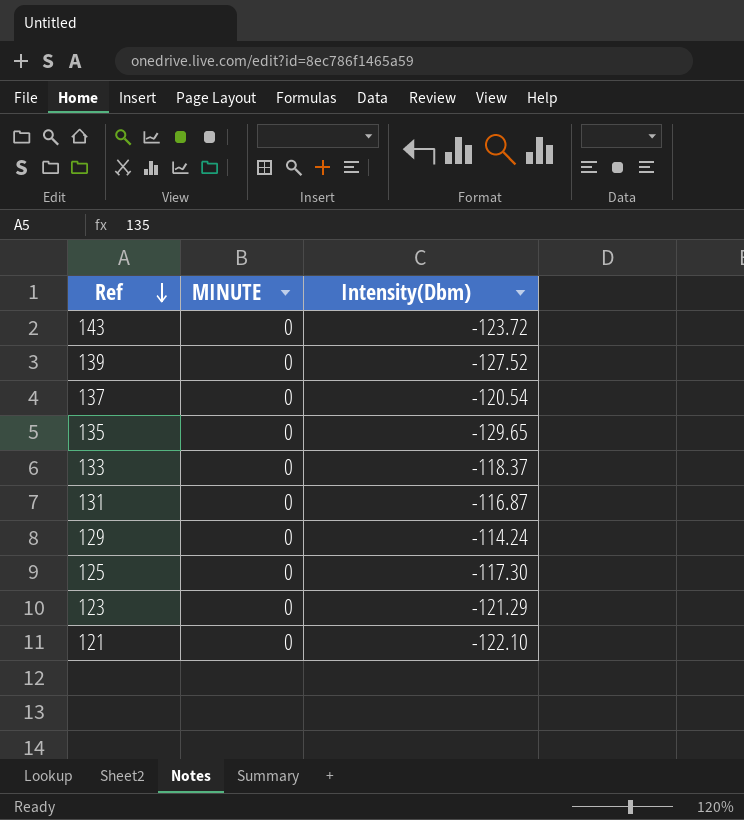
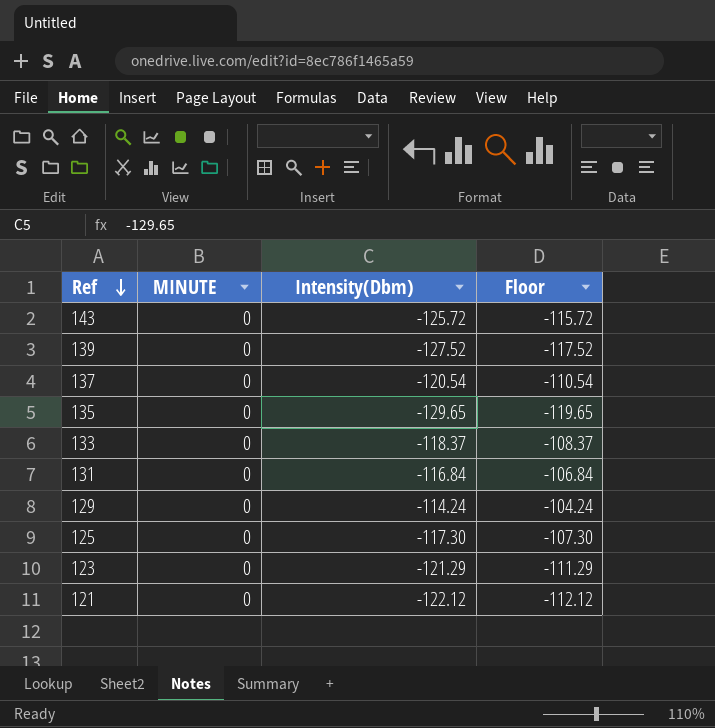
column Floor | formula: none -> [Intensity(Dbm)] + 10
143 | Intensity(Dbm): -123.72 -> -125.72
131 | Intensity(Dbm): -116.87 -> -116.84
121 | Intensity(Dbm): -122.10 -> -122.12

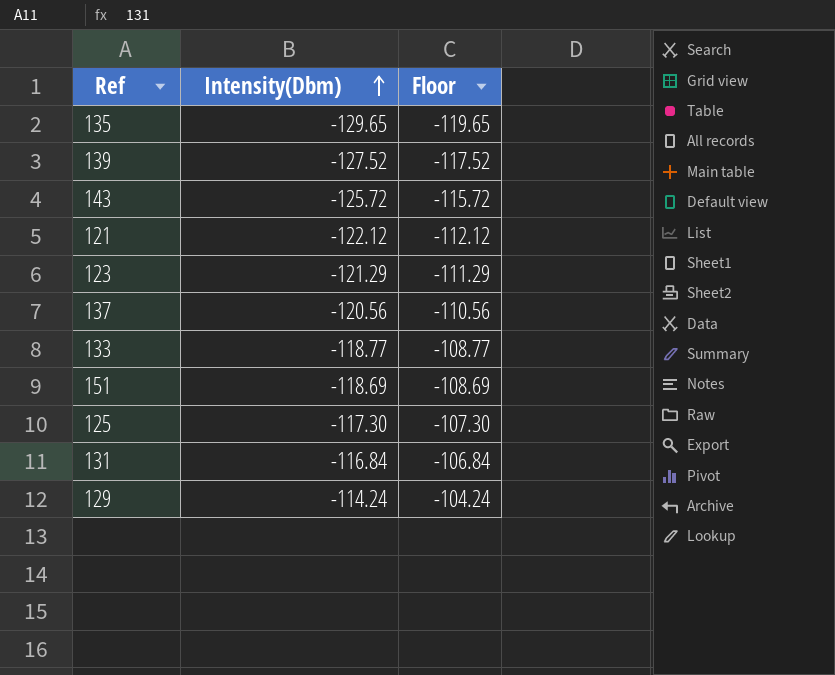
row order: Ref descending -> Intensity(Dbm) ascending
column MINUTE | position: 2 -> none
137 | Intensity(Dbm): -120.54 -> -120.56
137 | Floor: -110.54 -> -110.56
133 | Intensity(Dbm): -118.37 -> -118.77
133 | Floor: -108.37 -> -108.77
row 151: none -> -118.69 | -108.69

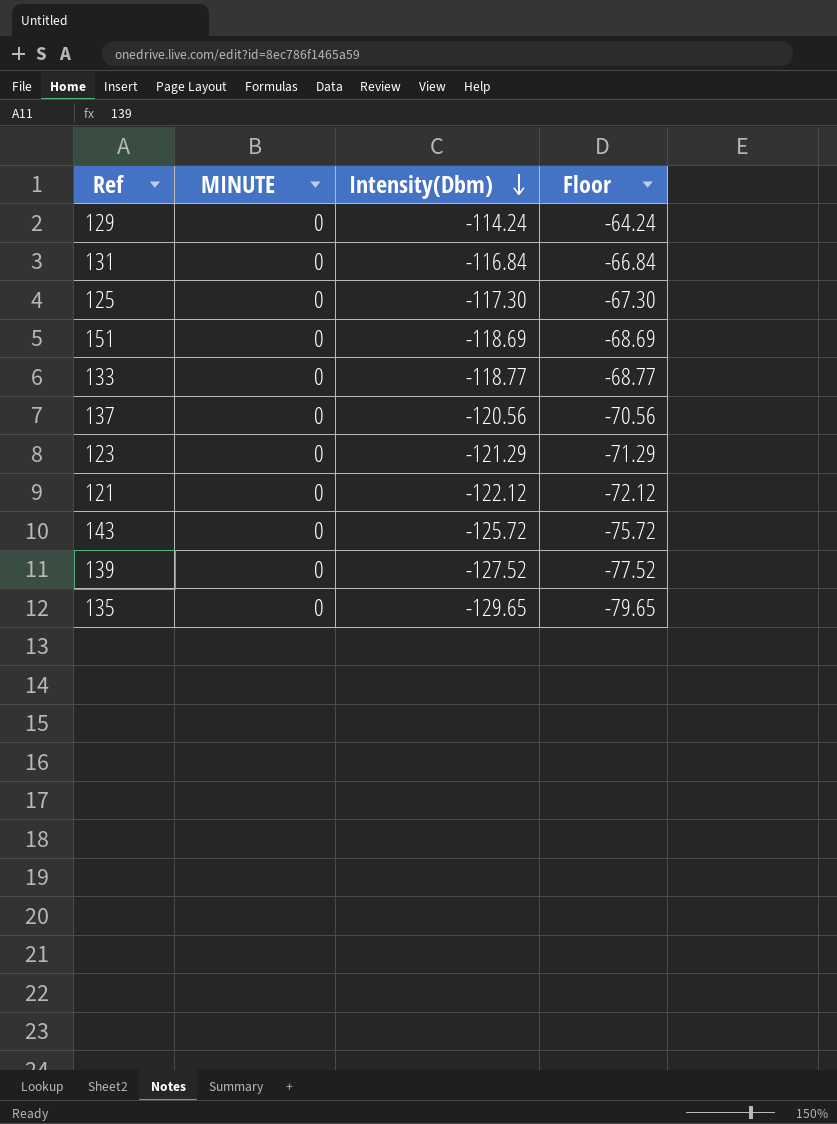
row order: Intensity(Dbm) ascending -> Intensity(Dbm) descending
column MINUTE | position: none -> 2
column Floor | formula: [Intensity(Dbm)] + 10 -> [Intensity(Dbm)] + 50

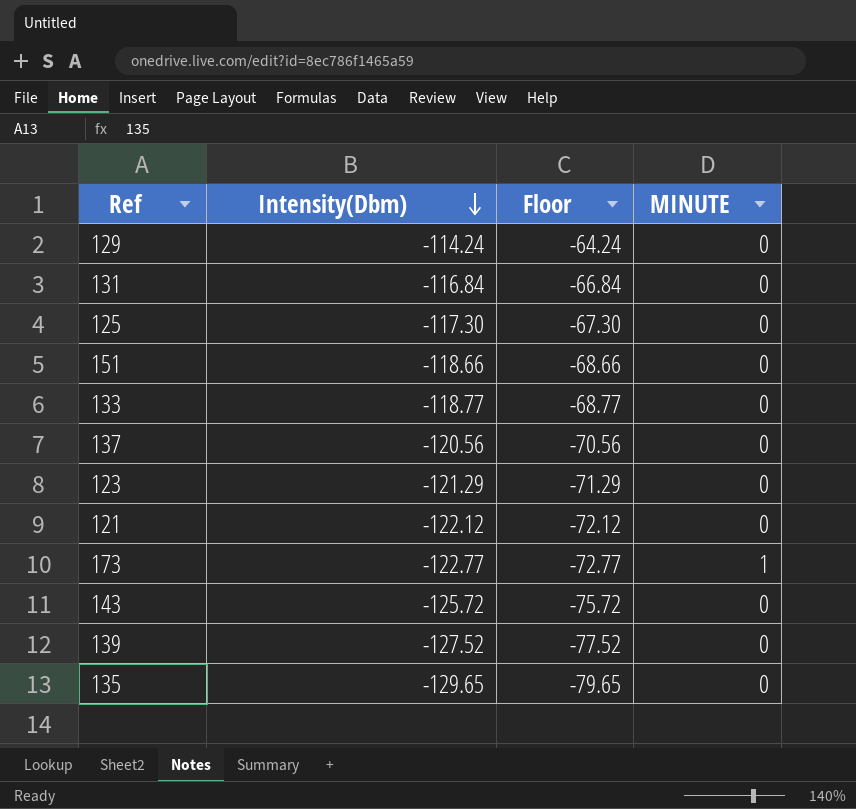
column MINUTE | position: 2 -> 4
151 | Intensity(Dbm): -118.69 -> -118.66
151 | Floor: -68.69 -> -68.66
row 173: none -> -122.77 | -72.77 | 1

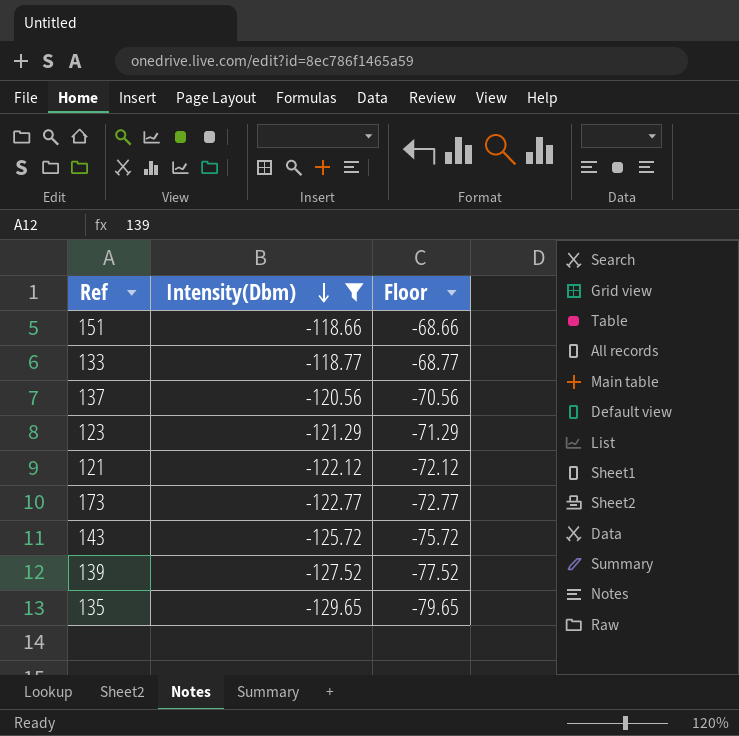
filter: none -> Intensity(Dbm) <= -118.66
column MINUTE | position: 4 -> none

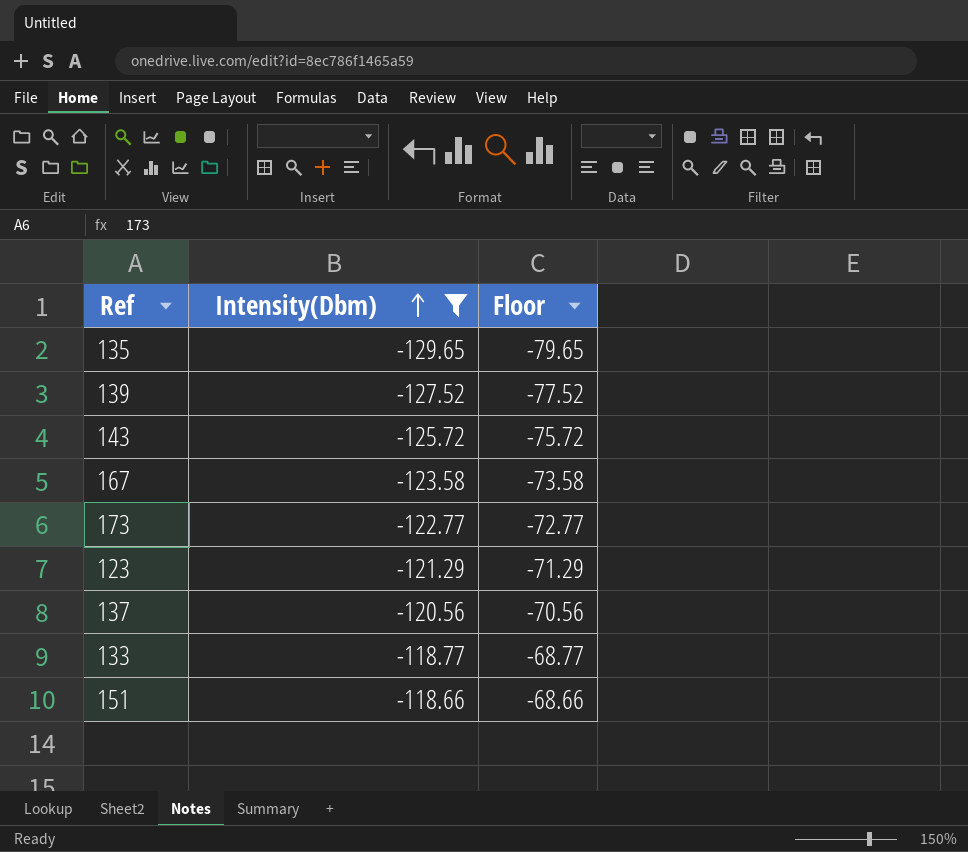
row order: Intensity(Dbm) descending -> Intensity(Dbm) ascending
row 121: -122.12 | -72.12 -> none
row 167: none -> -123.58 | -73.58

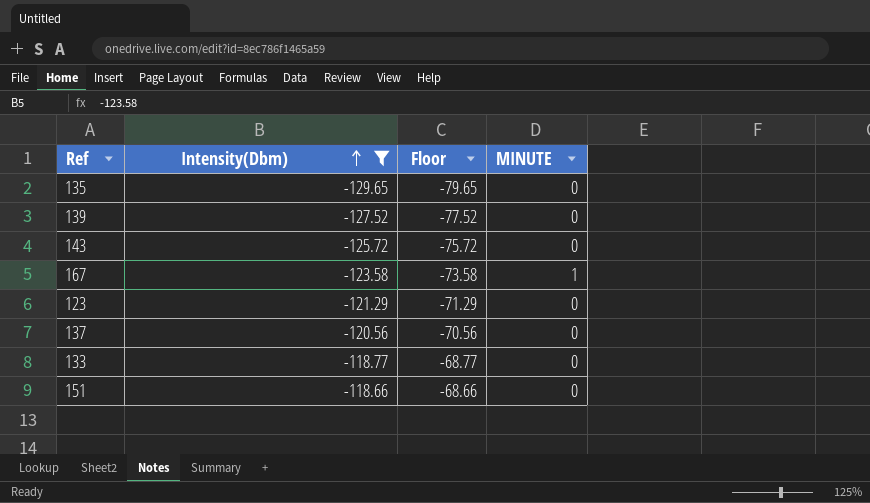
column MINUTE | position: none -> 4
row 173: -122.77 | -72.77 -> none

